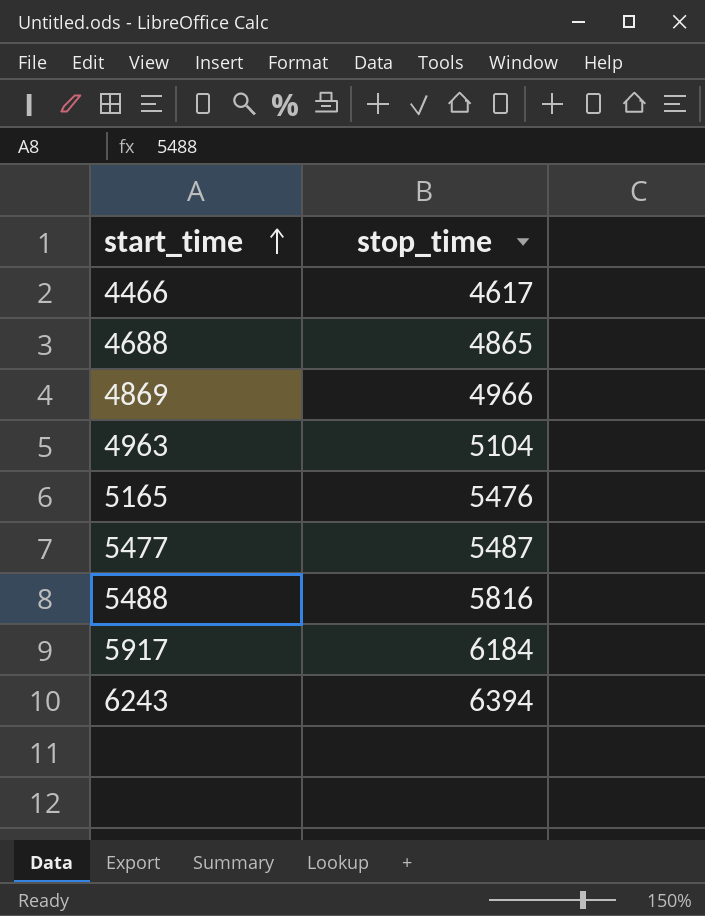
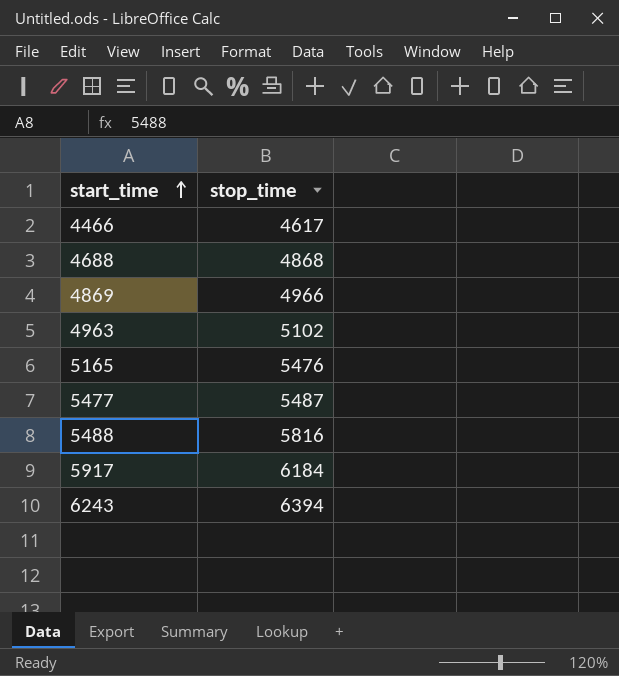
4688 | stop_time: 4865 -> 4868
4963 | stop_time: 5104 -> 5102

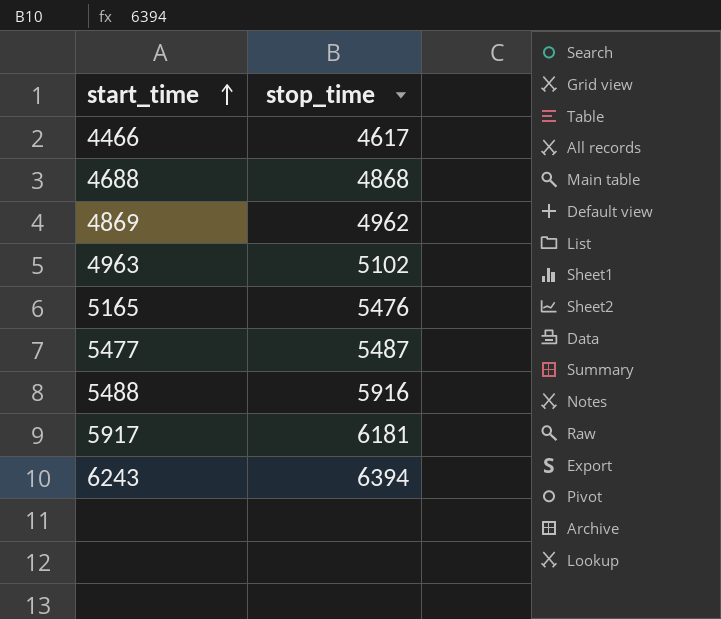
4869 | stop_time: 4966 -> 4962
5488 | stop_time: 5816 -> 5916
5917 | stop_time: 6184 -> 6181

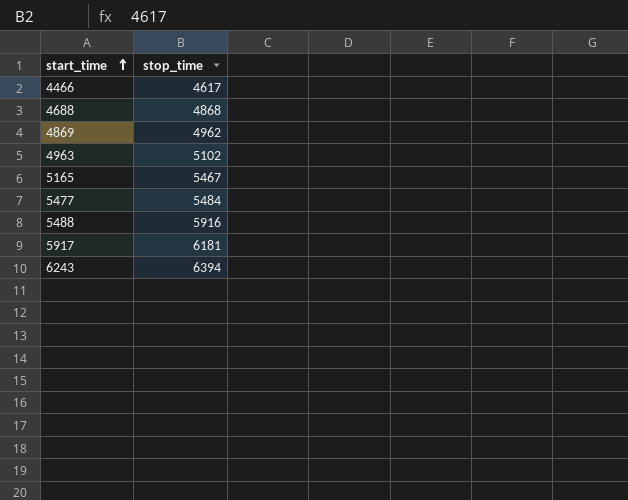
5165 | stop_time: 5476 -> 5467
5477 | stop_time: 5487 -> 5484

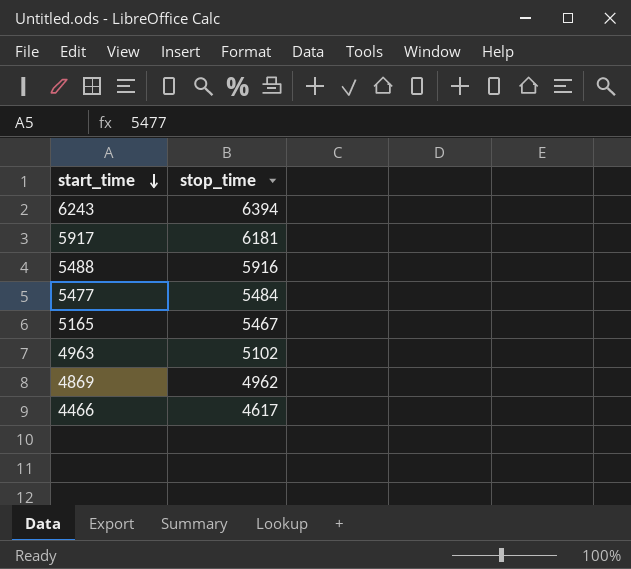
row order: start_time ascending -> start_time descending
row 4688: 4868 -> none

